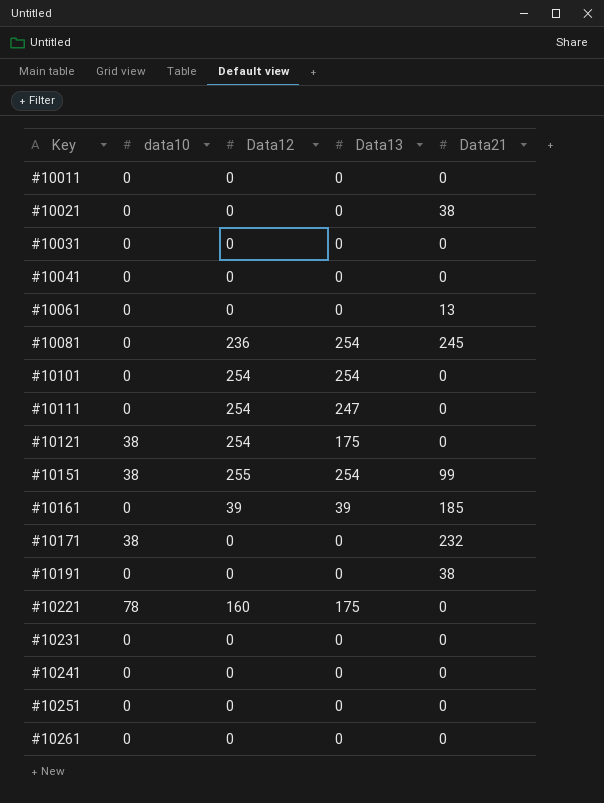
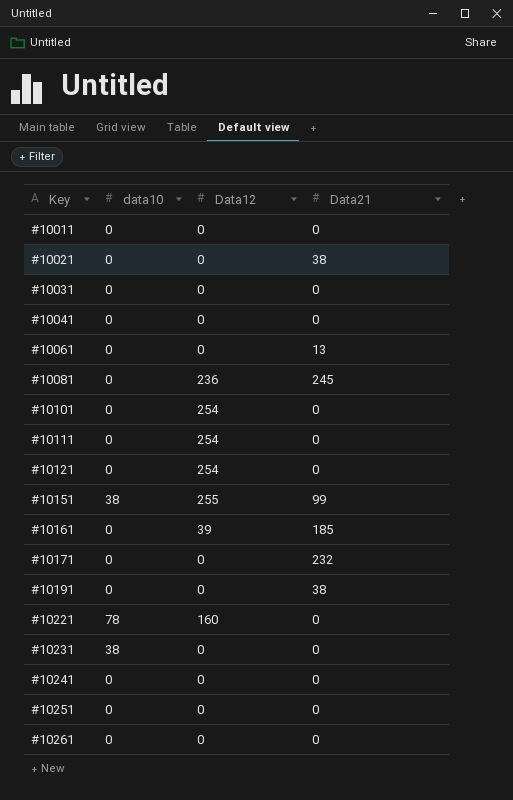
column Data13 | position: 4 -> none
#10121 | data10: 38 -> 0
#10171 | data10: 38 -> 0
#10231 | data10: 0 -> 38

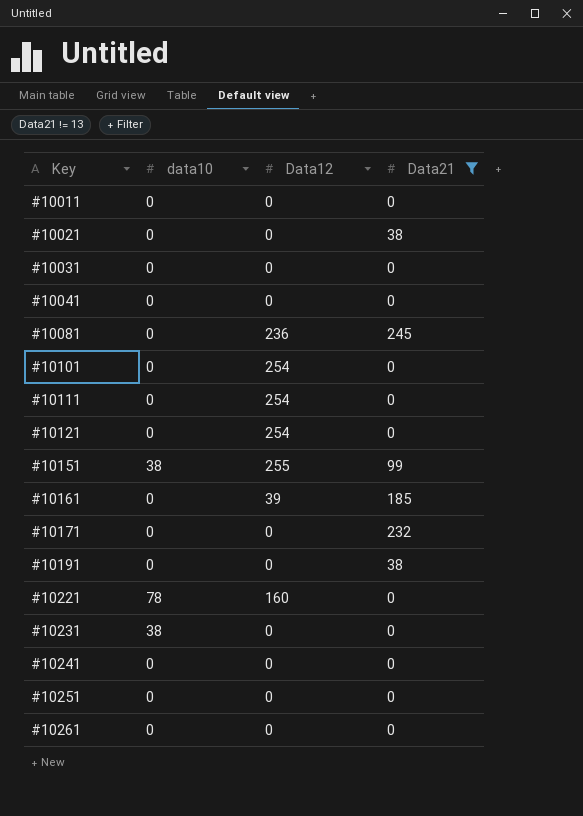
filter: none -> Data21 != 13

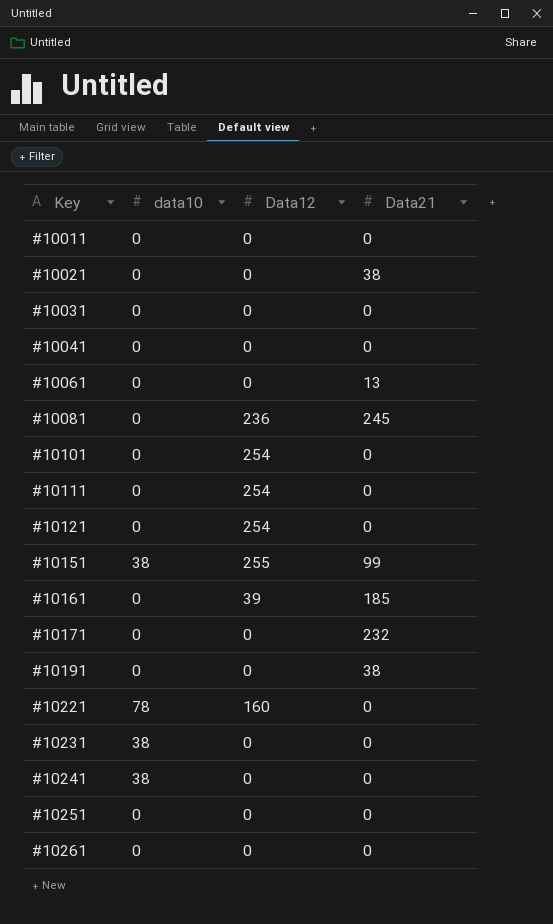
filter: Data21 != 13 -> none
#10241 | data10: 0 -> 38

